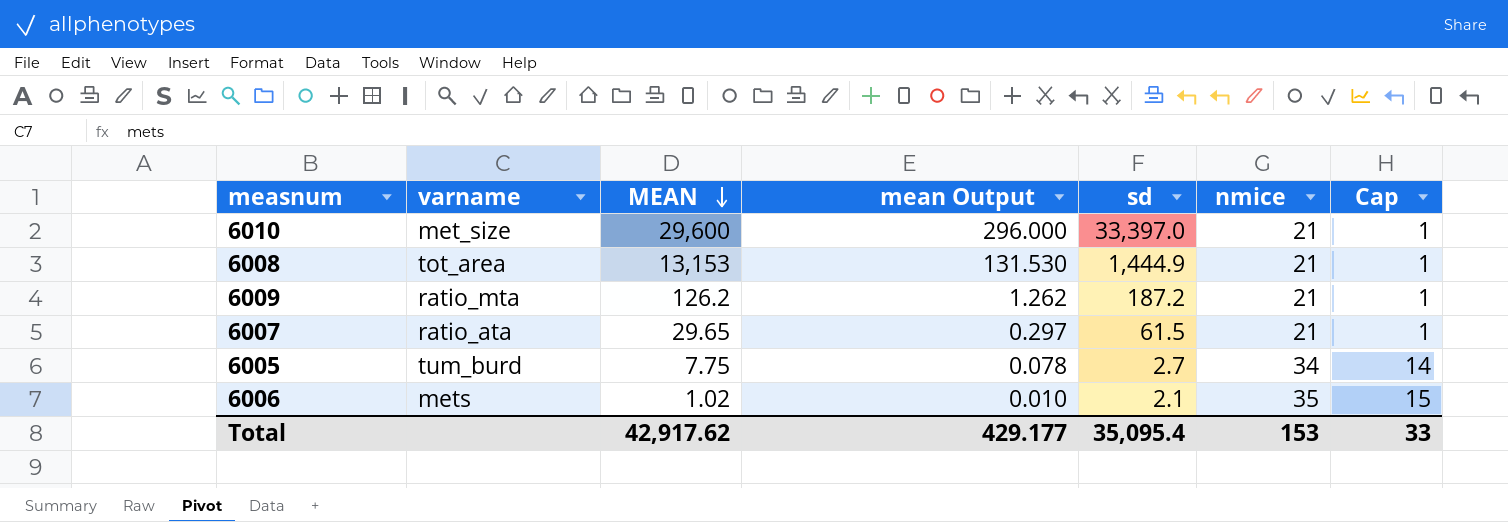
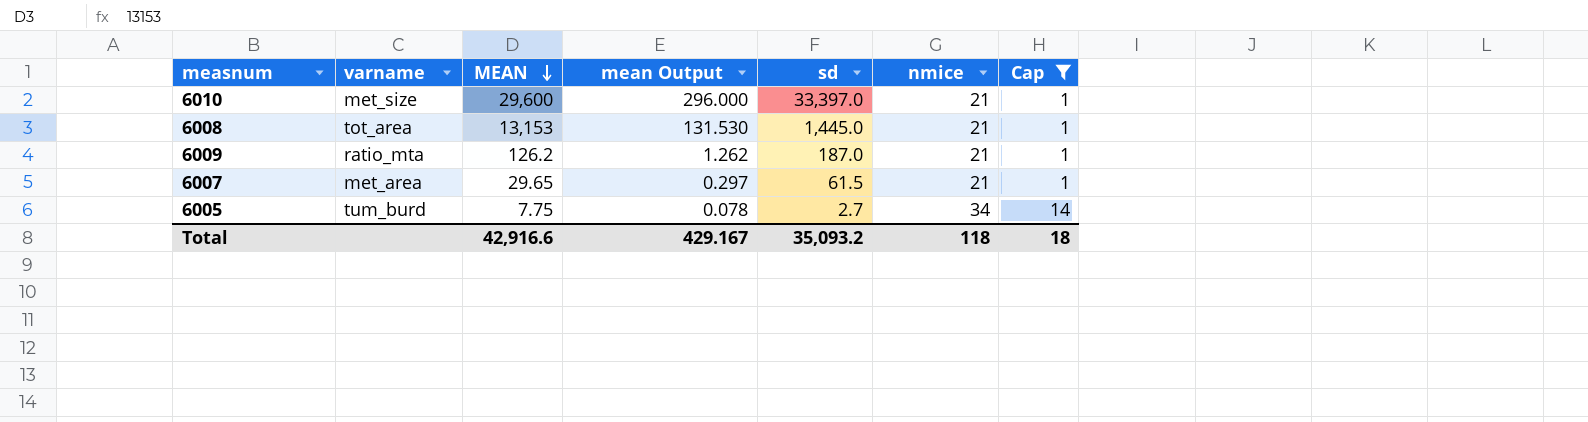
filter: none -> Cap != 15
6008 | sd: 1,444.9 -> 1,445.0
6009 | sd: 187.2 -> 187.0
6007 | varname: ratio_ata -> met_area
Total | MEAN: 42,917.62 -> 42,916.6
Total | mean Output: 429.177 -> 429.167
Total | sd: 35,095.4 -> 35,093.2
Total | nmice: 153 -> 118
Total | Cap: 33 -> 18

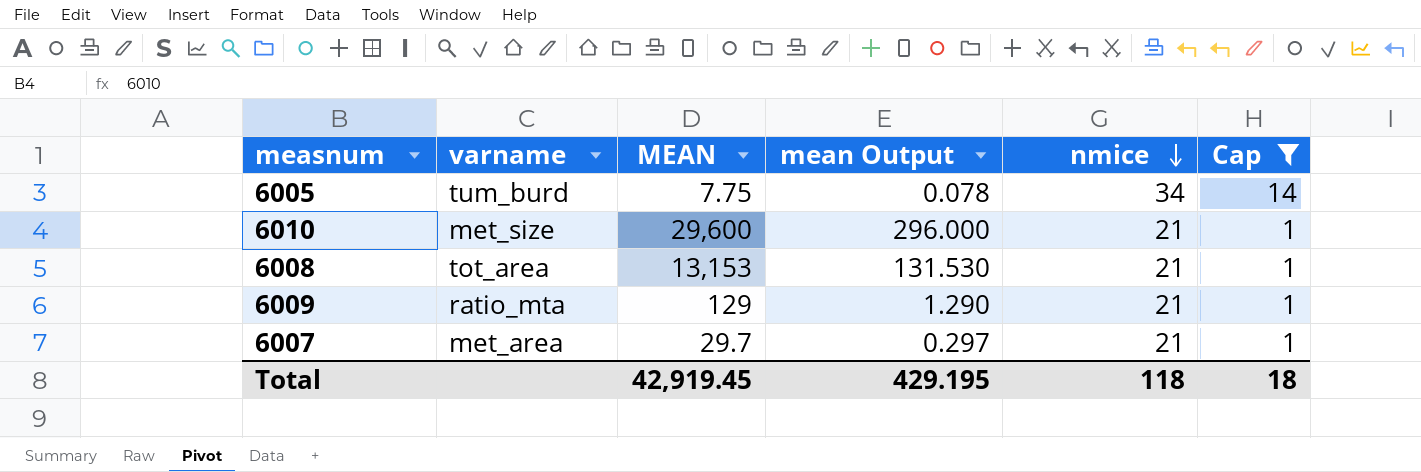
row order: MEAN descending -> nmice descending
column sd | position: 5 -> none
6009 | MEAN: 126.2 -> 129
6009 | mean Output: 1.262 -> 1.290
6007 | MEAN: 29.65 -> 29.7
Total | MEAN: 42,916.6 -> 42,919.45
Total | mean Output: 429.167 -> 429.195

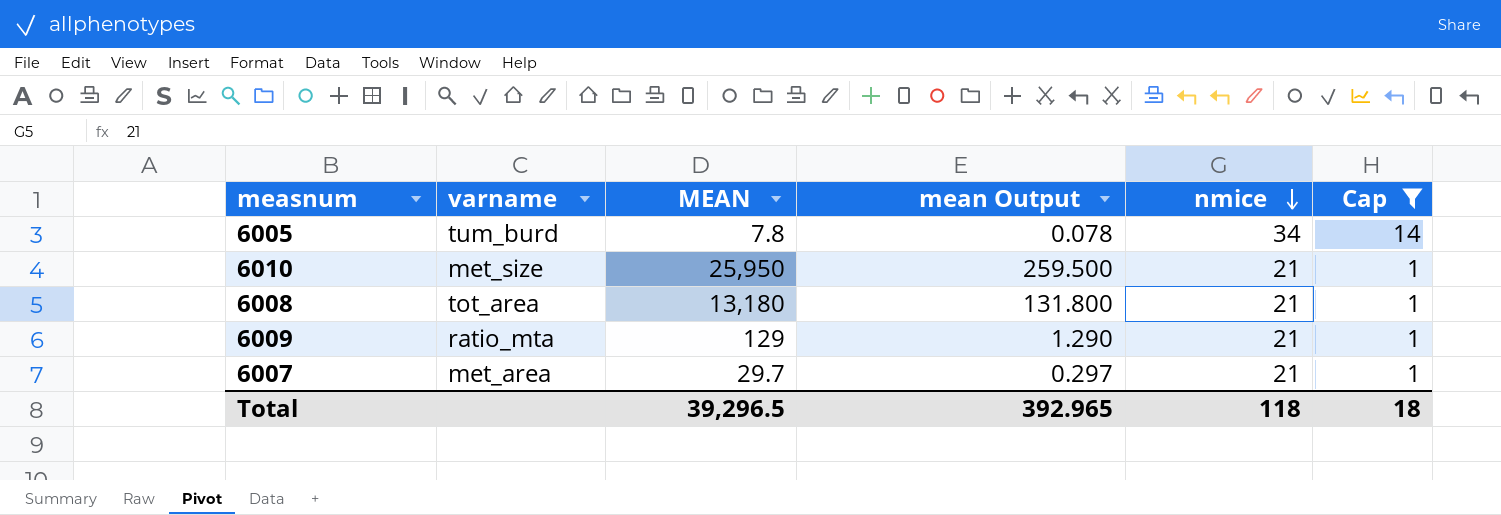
6005 | MEAN: 7.75 -> 7.8
6010 | MEAN: 29,600 -> 25,950
6010 | mean Output: 296.000 -> 259.500
6008 | MEAN: 13,153 -> 13,180
6008 | mean Output: 131.530 -> 131.800
Total | MEAN: 42,919.45 -> 39,296.5
Total | mean Output: 429.195 -> 392.965

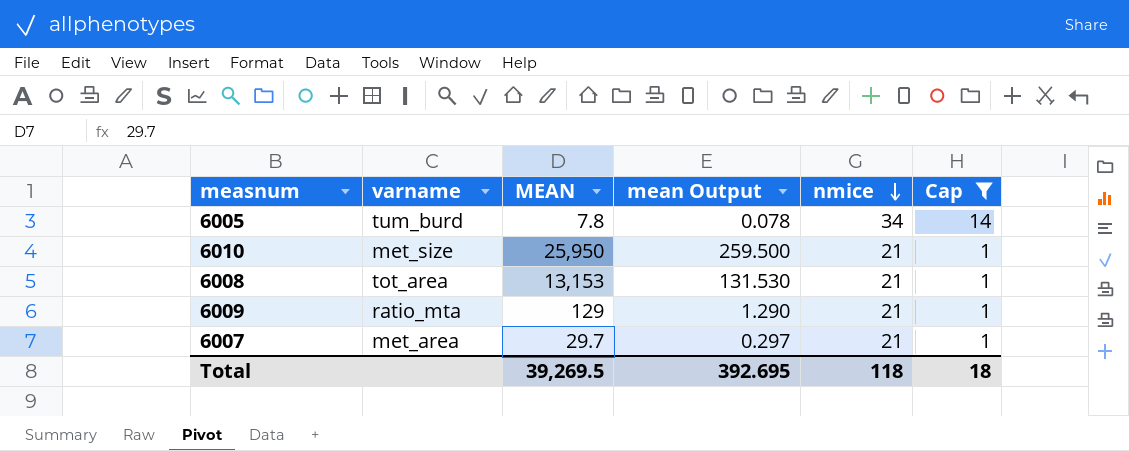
6008 | MEAN: 13,180 -> 13,153
6008 | mean Output: 131.800 -> 131.530
Total | MEAN: 39,296.5 -> 39,269.5
Total | mean Output: 392.965 -> 392.695

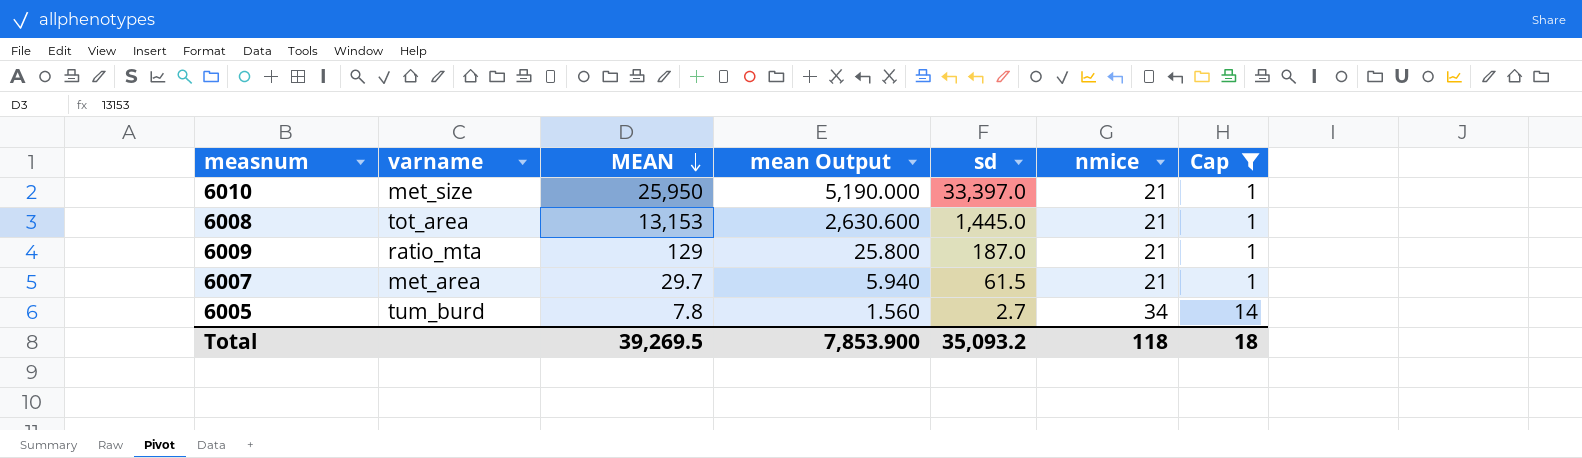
row order: nmice descending -> MEAN descending
column mean Output | formula: [MEAN] * 0.01 -> [MEAN] * 0.2
column sd | position: none -> 5
Total | mean Output: 392.695 -> 7,853.900

